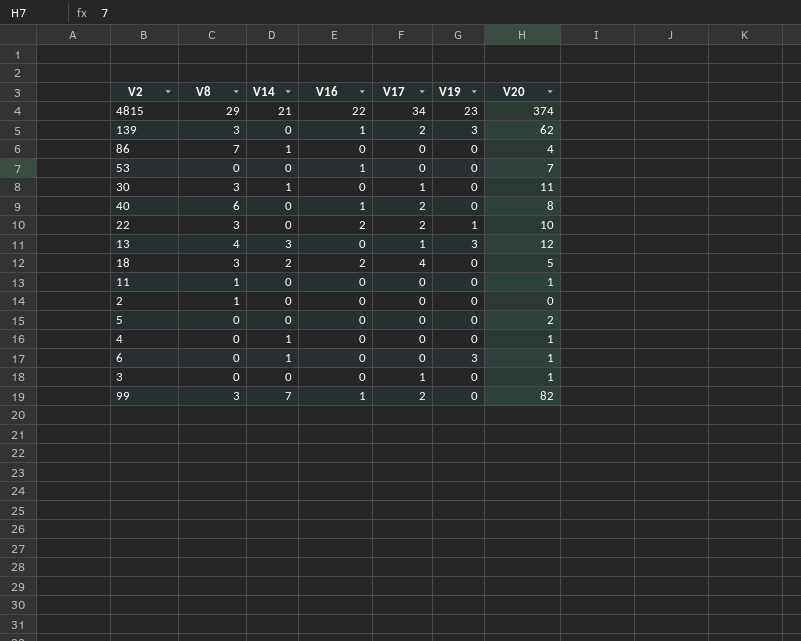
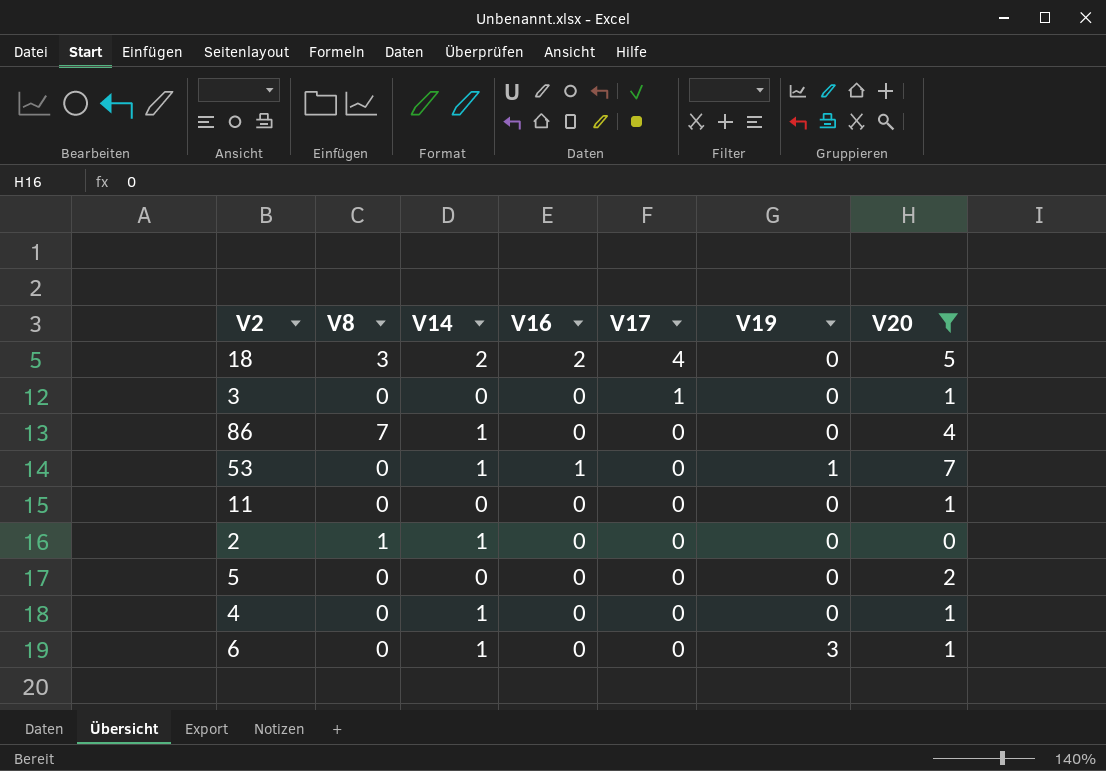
filter: none -> V20 <= 7
row order: none -> V17 descending
53 | V14: 0 -> 1
53 | V19: 0 -> 1
11 | V8: 1 -> 0
2 | V14: 0 -> 1

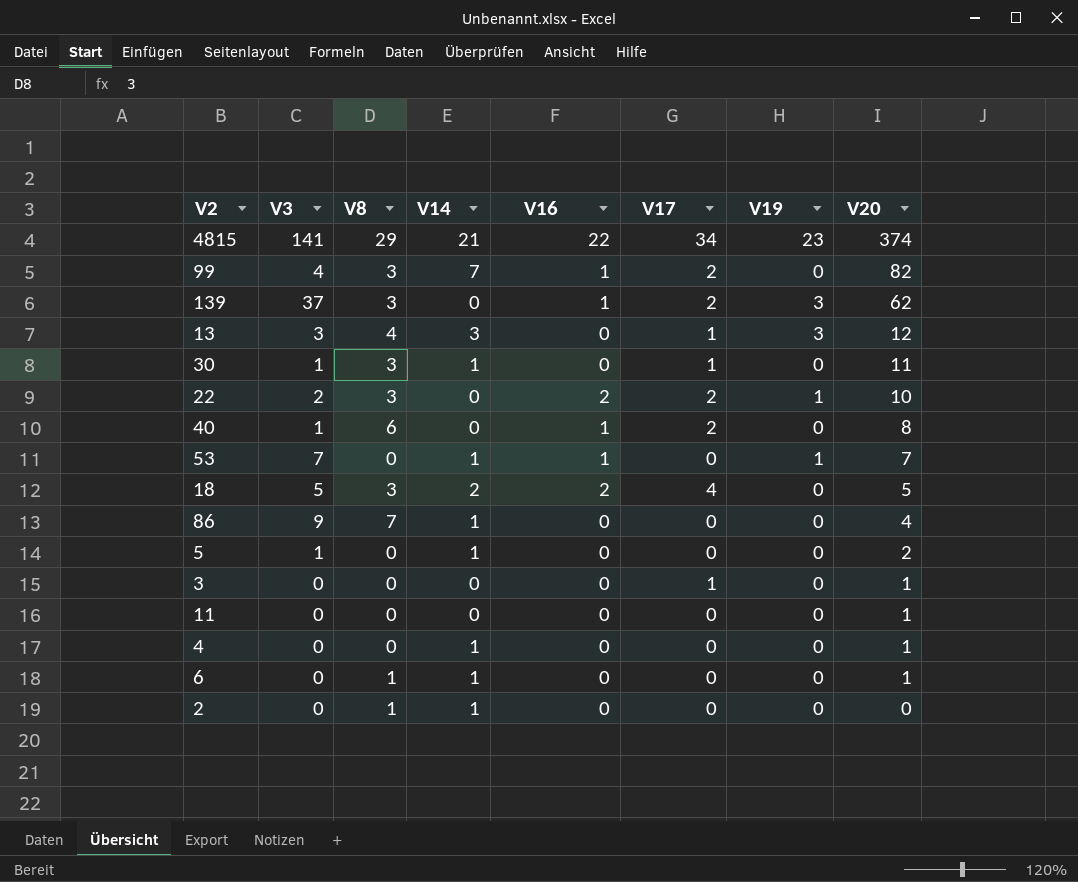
filter: V20 <= 7 -> none
row order: V17 descending -> V20 descending
column V3 | position: none -> 2
5 | V14: 0 -> 1
6 | V8: 0 -> 1
6 | V19: 3 -> 0

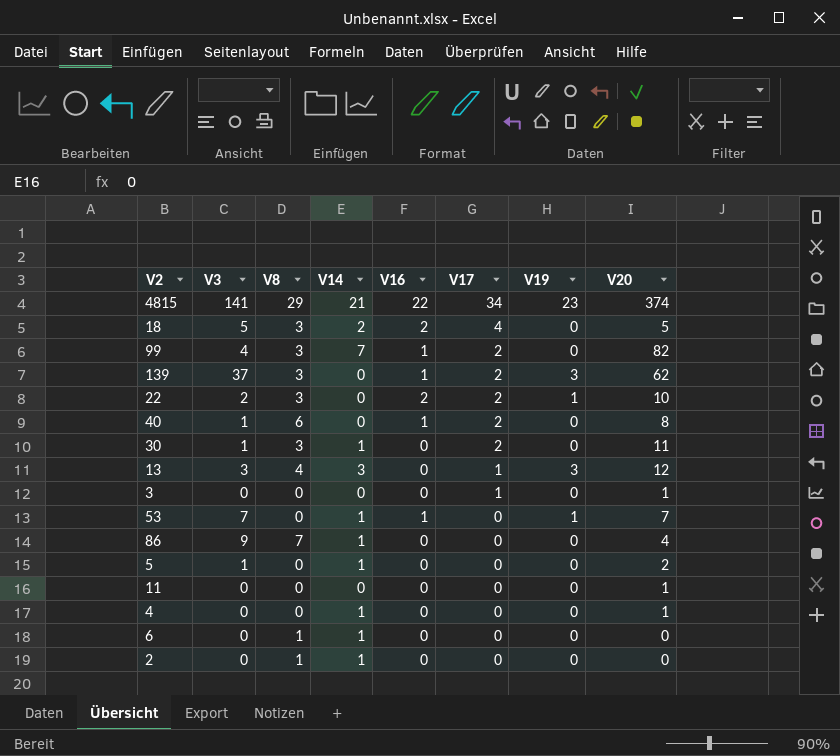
row order: V20 descending -> V17 descending
30 | V17: 1 -> 2
6 | V20: 1 -> 0

